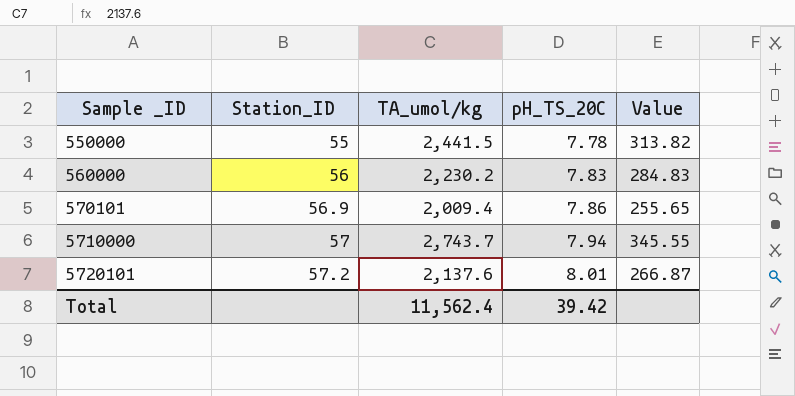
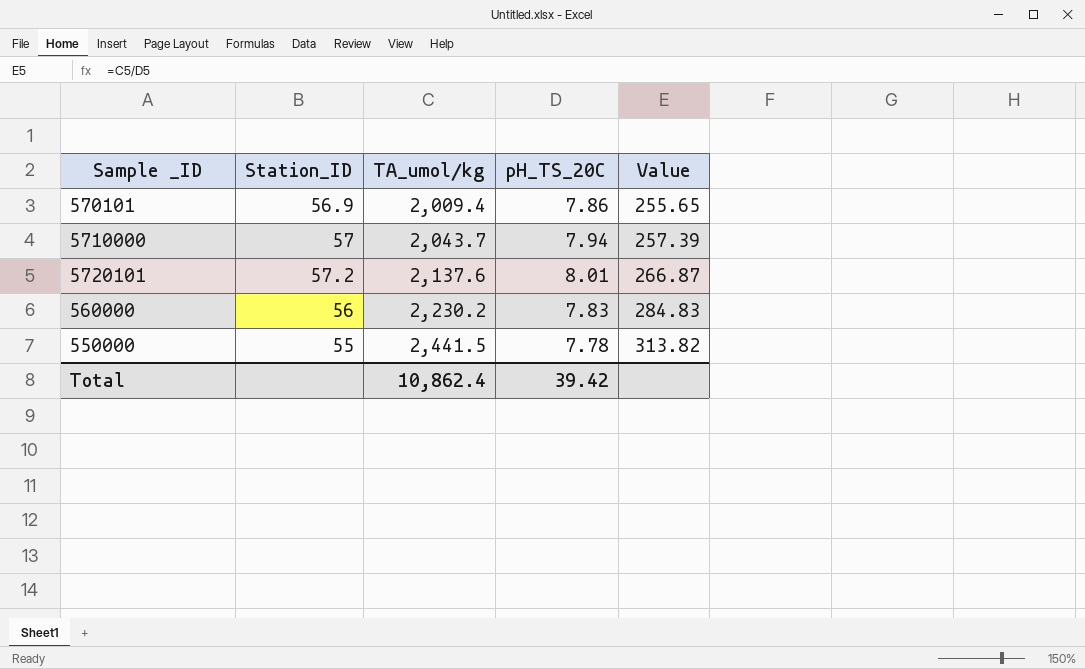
row order: Sample _ID ascending -> TA_umol/kg ascending
5710000 | TA_umol/kg: 2,743.7 -> 2,043.7
5710000 | Value: 345.55 -> 257.39
Total | TA_umol/kg: 11,562.4 -> 10,862.4

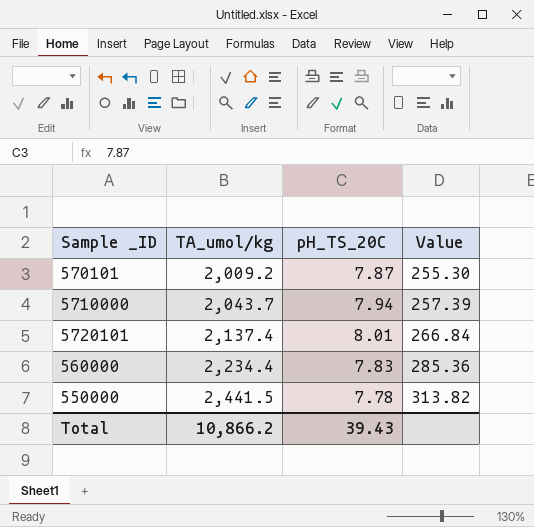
column Station_ID | position: 2 -> none
570101 | TA_umol/kg: 2,009.4 -> 2,009.2
570101 | pH_TS_20C: 7.86 -> 7.87
570101 | Value: 255.65 -> 255.30
5720101 | TA_umol/kg: 2,137.6 -> 2,137.4
5720101 | Value: 266.87 -> 266.84
560000 | TA_umol/kg: 2,230.2 -> 2,234.4
560000 | Value: 284.83 -> 285.36
Total | TA_umol/kg: 10,862.4 -> 10,866.2
Total | pH_TS_20C: 39.42 -> 39.43

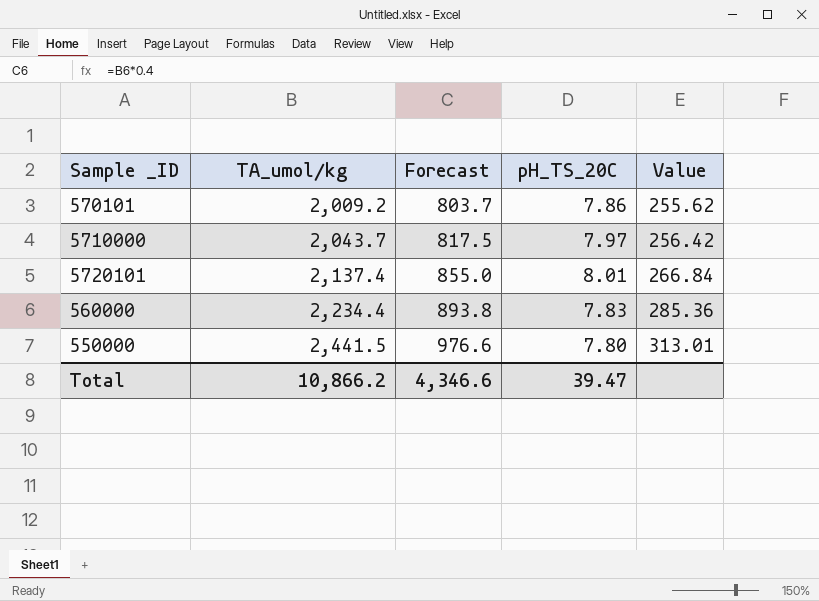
column Forecast | formula: none -> [TA_umol/kg] * 0.4
570101 | pH_TS_20C: 7.87 -> 7.86
570101 | Value: 255.30 -> 255.62
5710000 | pH_TS_20C: 7.94 -> 7.97
5710000 | Value: 257.39 -> 256.42
550000 | pH_TS_20C: 7.78 -> 7.80
550000 | Value: 313.82 -> 313.01
Total | pH_TS_20C: 39.43 -> 39.47

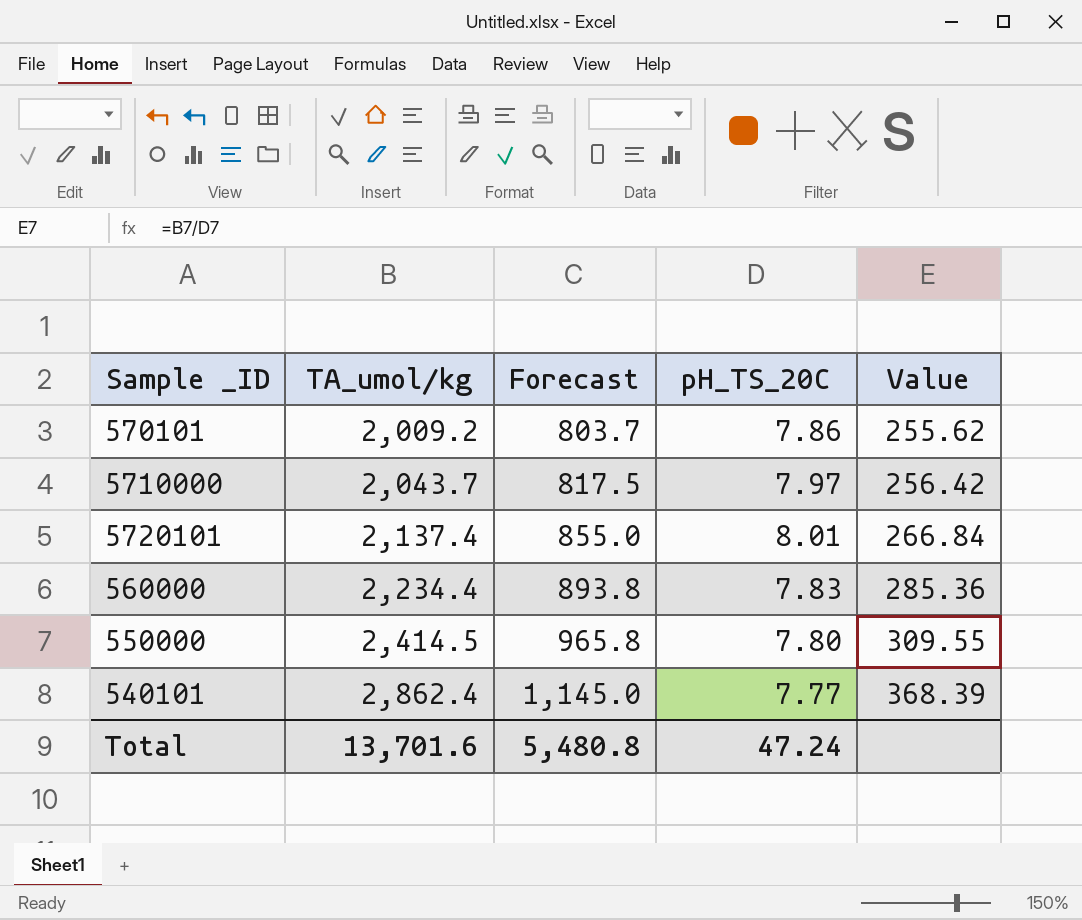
550000 | TA_umol/kg: 2,441.5 -> 2,414.5
550000 | Forecast: 976.6 -> 965.8
550000 | Value: 313.01 -> 309.55
row 540101: none -> 2,862.4 | 1,145.0 | 7.77 | 368.39
Total | TA_umol/kg: 10,866.2 -> 13,701.6
Total | Forecast: 4,346.6 -> 5,480.8
Total | pH_TS_20C: 39.47 -> 47.24

